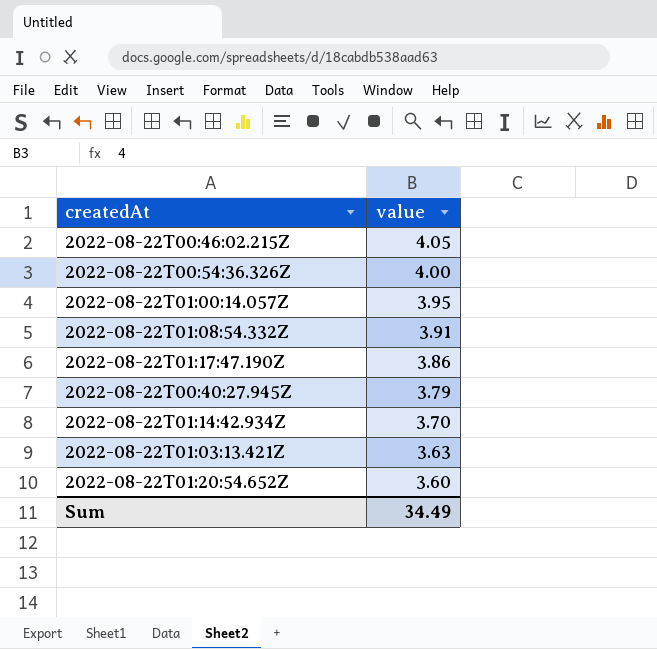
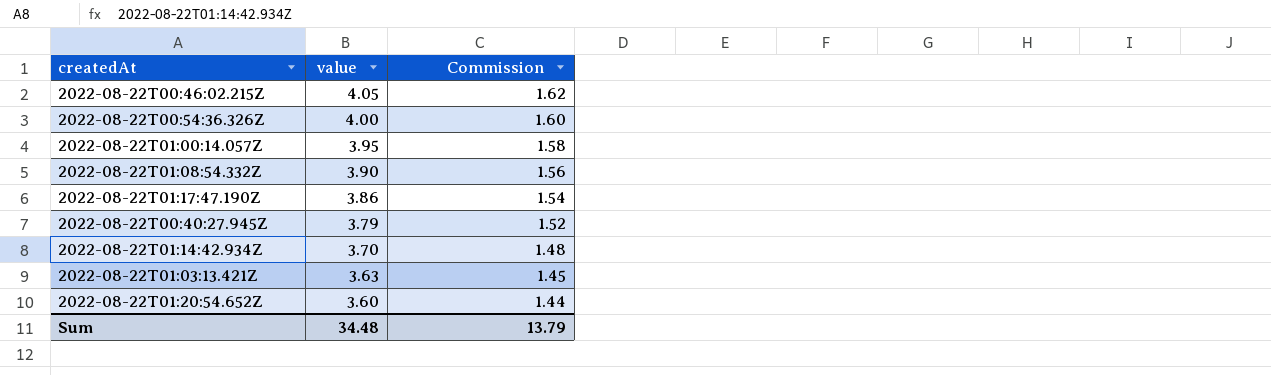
column Commission | formula: none -> [value] * 0.4
2022-08-22T01:08:54.332Z | value: 3.91 -> 3.90
Sum | value: 34.49 -> 34.48

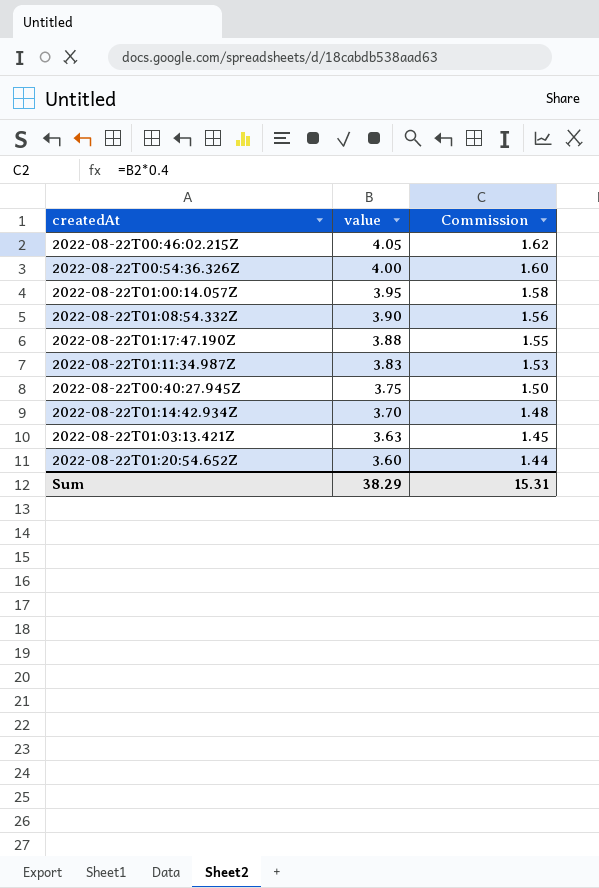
2022-08-22T01:17:47.190Z | value: 3.86 -> 3.88
2022-08-22T01:17:47.190Z | Commission: 1.54 -> 1.55
row 2022-08-22T01:11:34.987Z: none -> 3.83 | 1.53
2022-08-22T00:40:27.945Z | value: 3.79 -> 3.75
2022-08-22T00:40:27.945Z | Commission: 1.52 -> 1.50
Sum | value: 34.48 -> 38.29
Sum | Commission: 13.79 -> 15.31

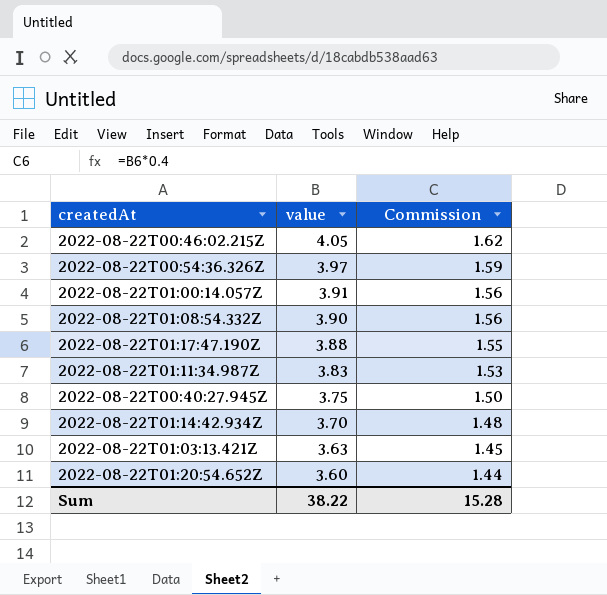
2022-08-22T00:54:36.326Z | value: 4.00 -> 3.97
2022-08-22T00:54:36.326Z | Commission: 1.60 -> 1.59
2022-08-22T01:00:14.057Z | value: 3.95 -> 3.91
2022-08-22T01:00:14.057Z | Commission: 1.58 -> 1.56
Sum | value: 38.29 -> 38.22
Sum | Commission: 15.31 -> 15.28

